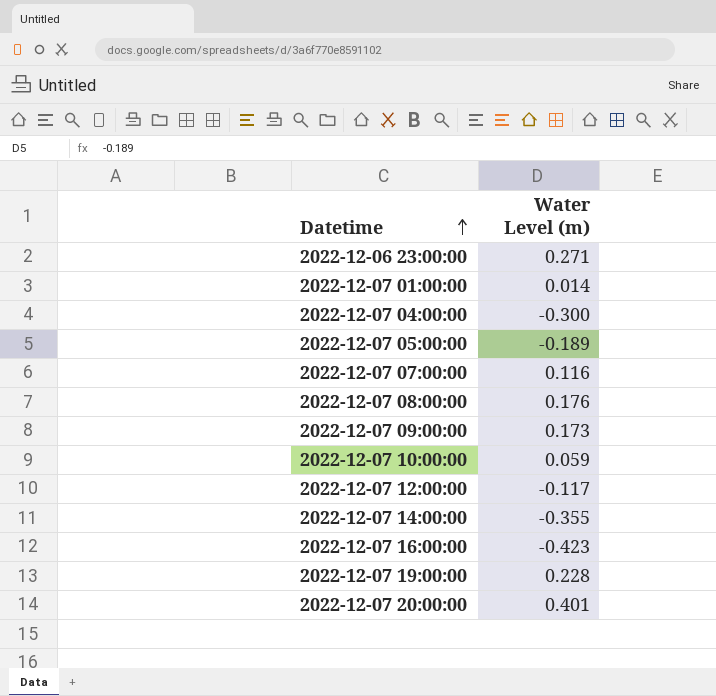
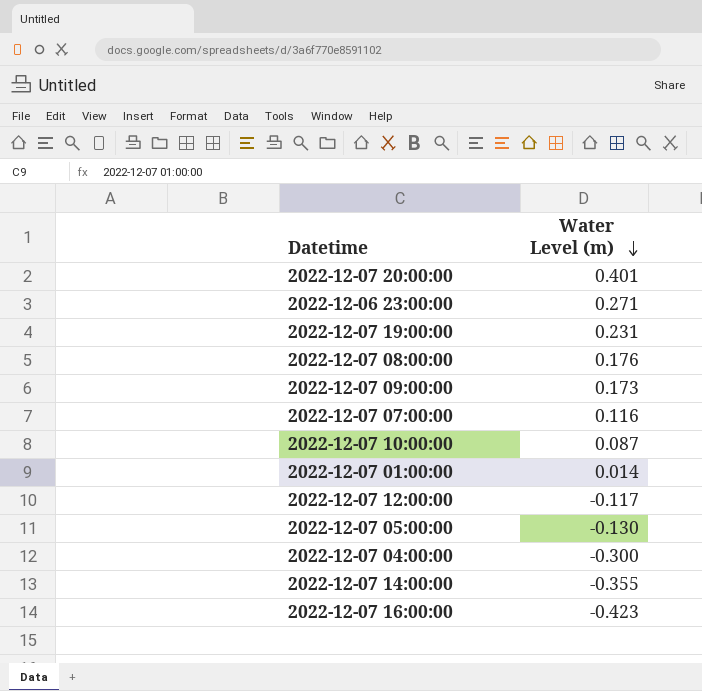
row order: Datetime ascending -> Water Level (m) descending
2022-12-07 19:00:00 | Water Level (m): 0.228 -> 0.231
2022-12-07 10:00:00 | Water Level (m): 0.059 -> 0.087
2022-12-07 05:00:00 | Water Level (m): -0.189 -> -0.130

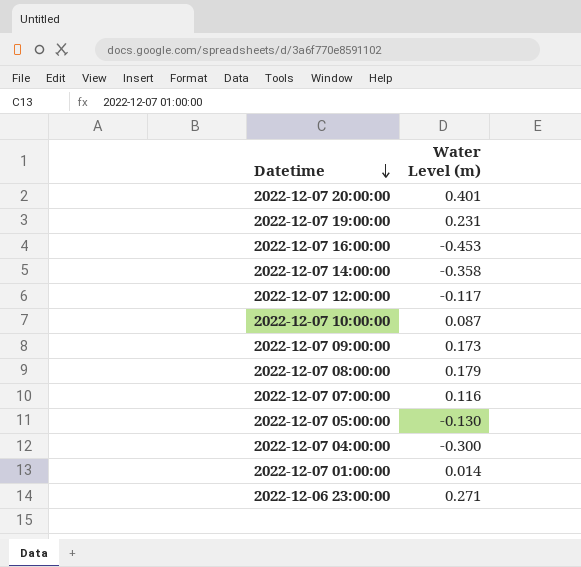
row order: Water Level (m) descending -> Datetime descending
2022-12-07 16:00:00 | Water Level (m): -0.423 -> -0.453
2022-12-07 14:00:00 | Water Level (m): -0.355 -> -0.358
2022-12-07 08:00:00 | Water Level (m): 0.176 -> 0.179

